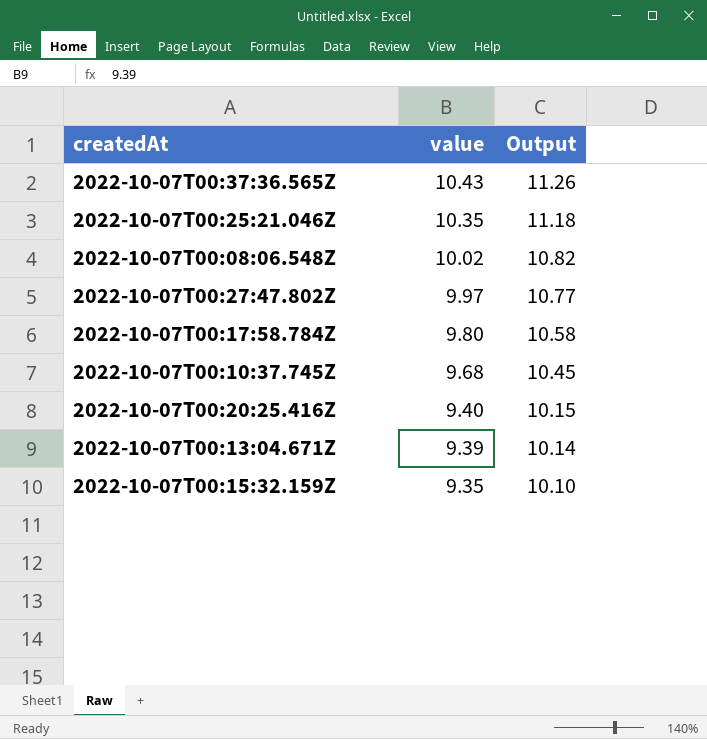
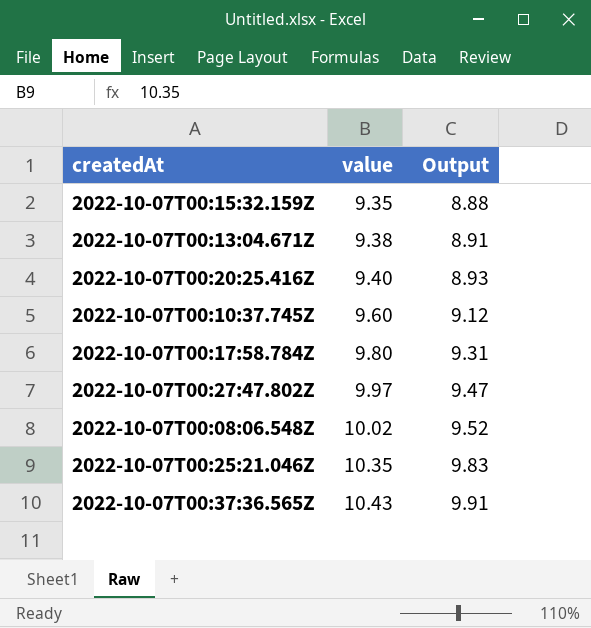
row order: value descending -> value ascending
column Output | formula: [value] * 1.08 -> [value] * 0.95
2022-10-07T00:13:04.671Z | value: 9.39 -> 9.38
2022-10-07T00:10:37.745Z | value: 9.68 -> 9.60

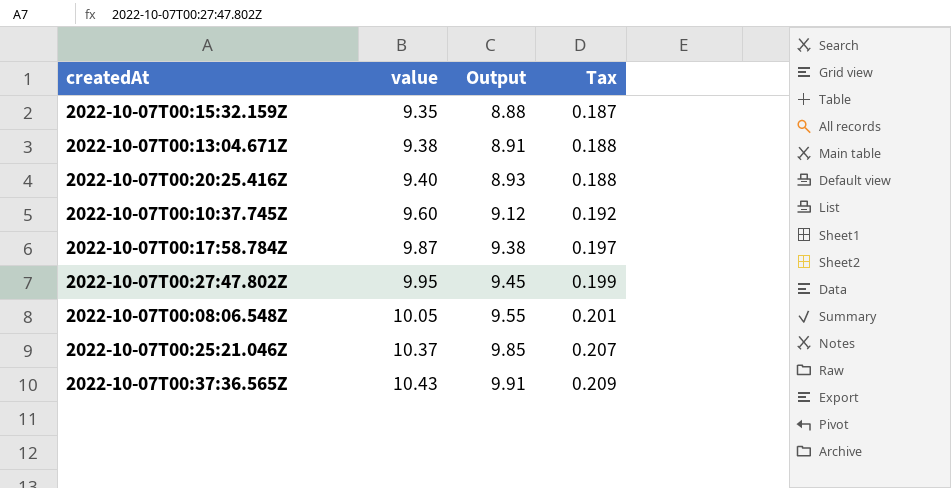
column Tax | formula: none -> [value] * 0.02
2022-10-07T00:17:58.784Z | value: 9.80 -> 9.87
2022-10-07T00:17:58.784Z | Output: 9.31 -> 9.38
2022-10-07T00:27:47.802Z | value: 9.97 -> 9.95
2022-10-07T00:27:47.802Z | Output: 9.47 -> 9.45
2022-10-07T00:08:06.548Z | value: 10.02 -> 10.05
2022-10-07T00:08:06.548Z | Output: 9.52 -> 9.55
2022-10-07T00:25:21.046Z | value: 10.35 -> 10.37
2022-10-07T00:25:21.046Z | Output: 9.83 -> 9.85

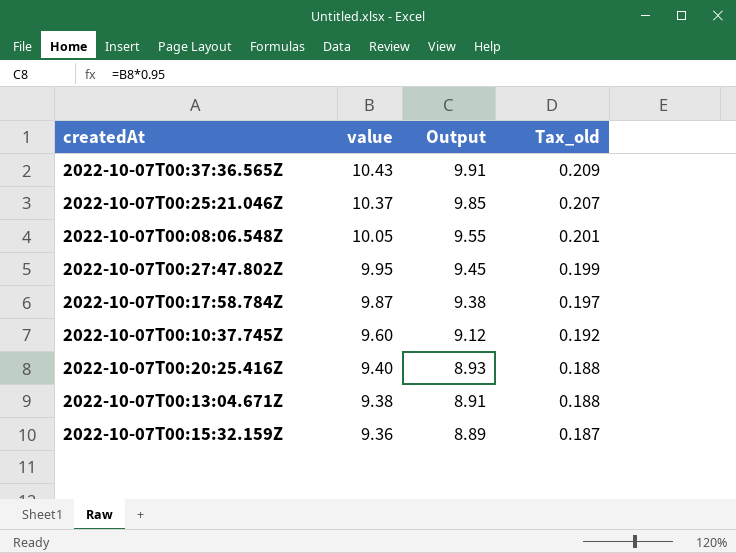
row order: value ascending -> value descending
column name: Tax -> Tax_old
2022-10-07T00:15:32.159Z | value: 9.35 -> 9.36
2022-10-07T00:15:32.159Z | Output: 8.88 -> 8.89

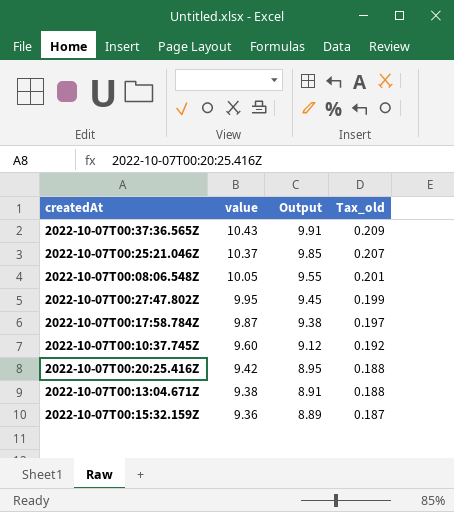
2022-10-07T00:20:25.416Z | value: 9.40 -> 9.42
2022-10-07T00:20:25.416Z | Output: 8.93 -> 8.95

